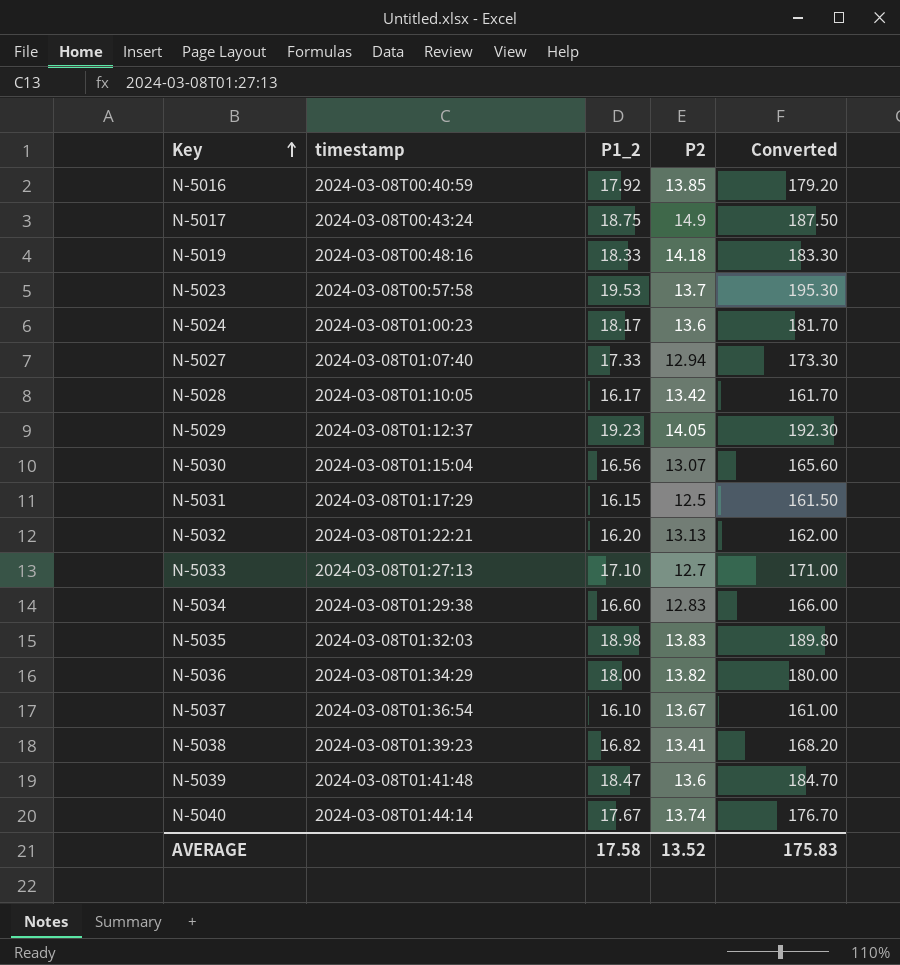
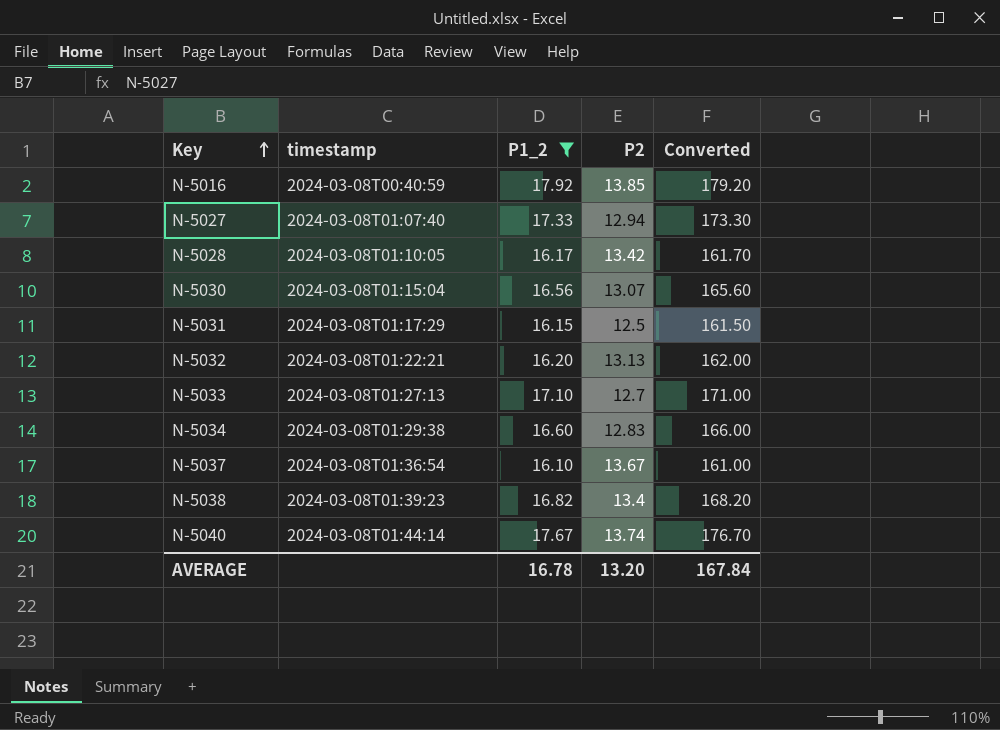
filter: none -> P1_2 <= 17.92
N-5038 | P2: 13.41 -> 13.4
AVERAGE | P1_2: 17.58 -> 16.78
AVERAGE | P2: 13.52 -> 13.20
AVERAGE | Converted: 175.83 -> 167.84

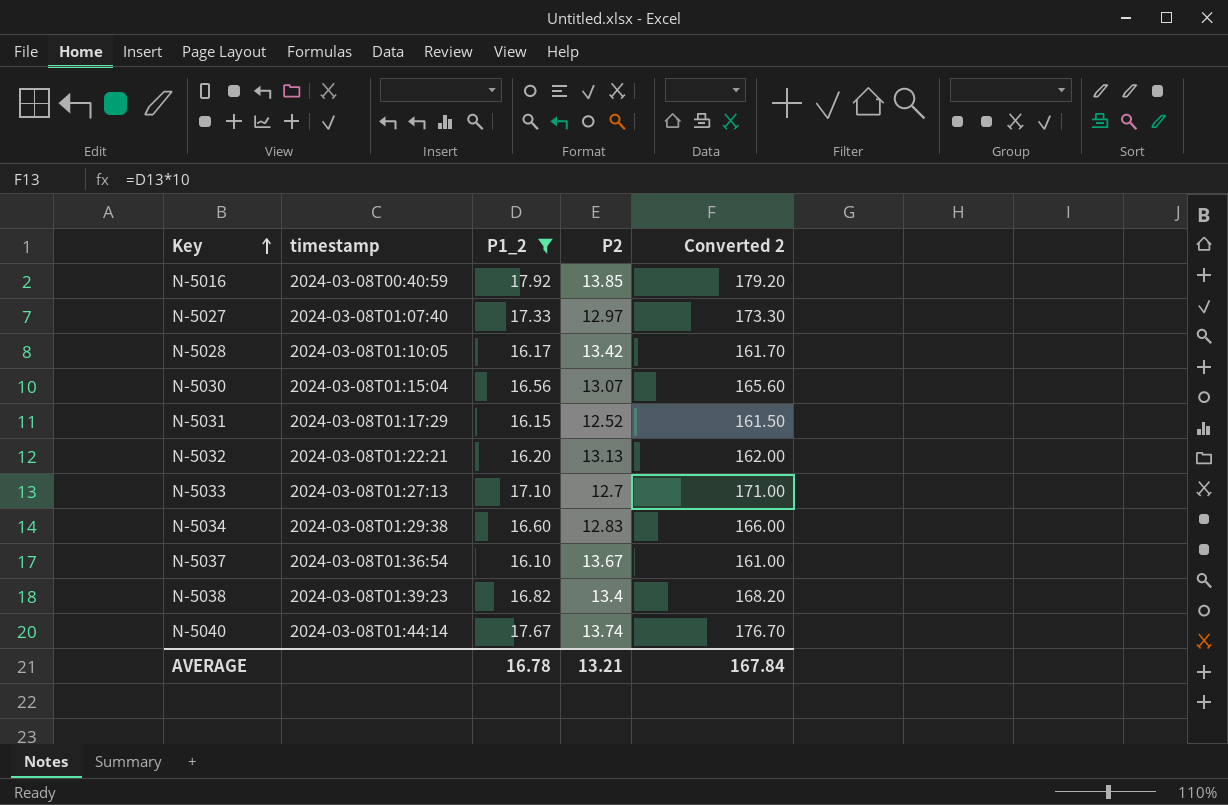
column name: Converted -> Converted 2
N-5027 | P2: 12.94 -> 12.97
N-5031 | P2: 12.5 -> 12.52
AVERAGE | P2: 13.20 -> 13.21

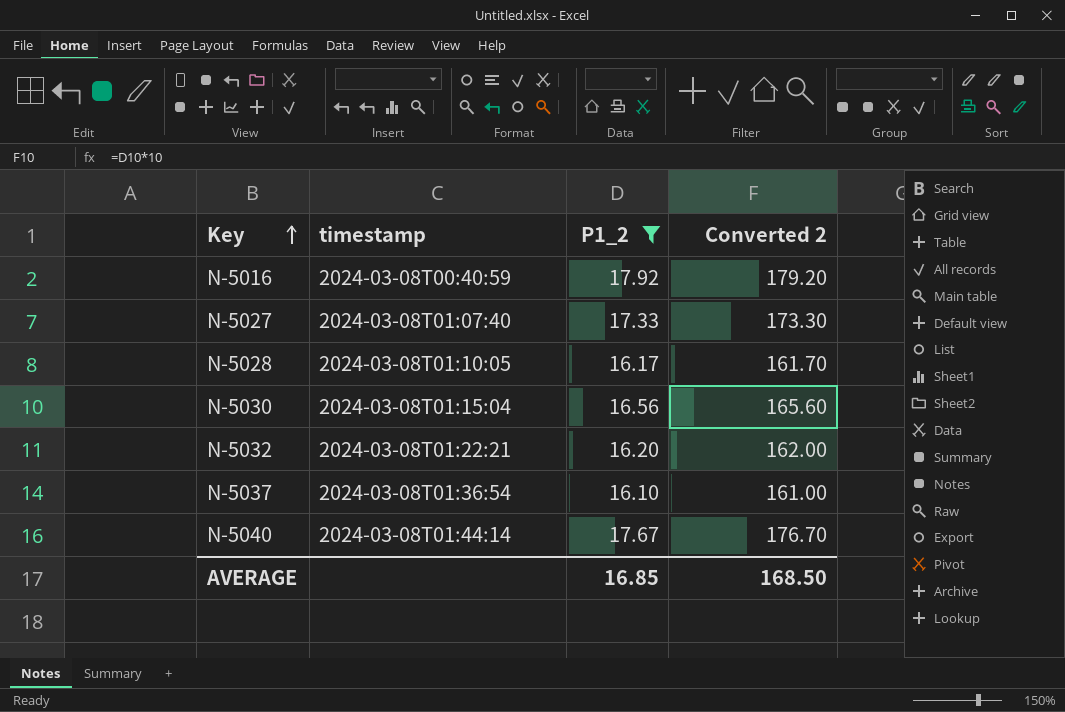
column P2 | position: 4 -> none
row N-5031: 2024-03-08T01:17:29 | 16.15 | 12.52 | 161.50 -> none
row N-5033: 2024-03-08T01:27:13 | 17.10 | 12.7 | 171.00 -> none
row N-5034: 2024-03-08T01:29:38 | 16.60 | 12.83 | 166.00 -> none
row N-5038: 2024-03-08T01:39:23 | 16.82 | 13.4 | 168.20 -> none
AVERAGE | P1_2: 16.78 -> 16.85
AVERAGE | Converted 2: 167.84 -> 168.50

